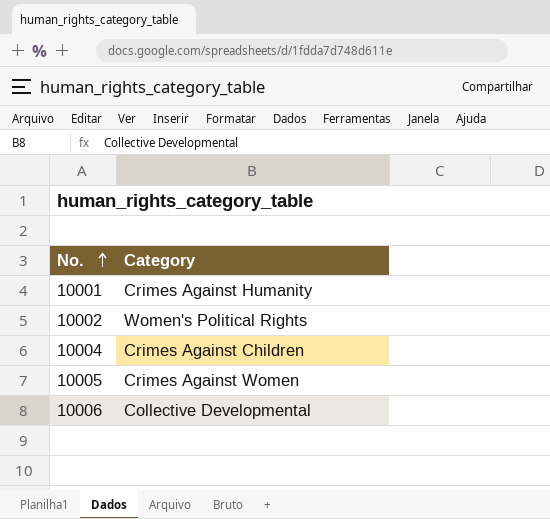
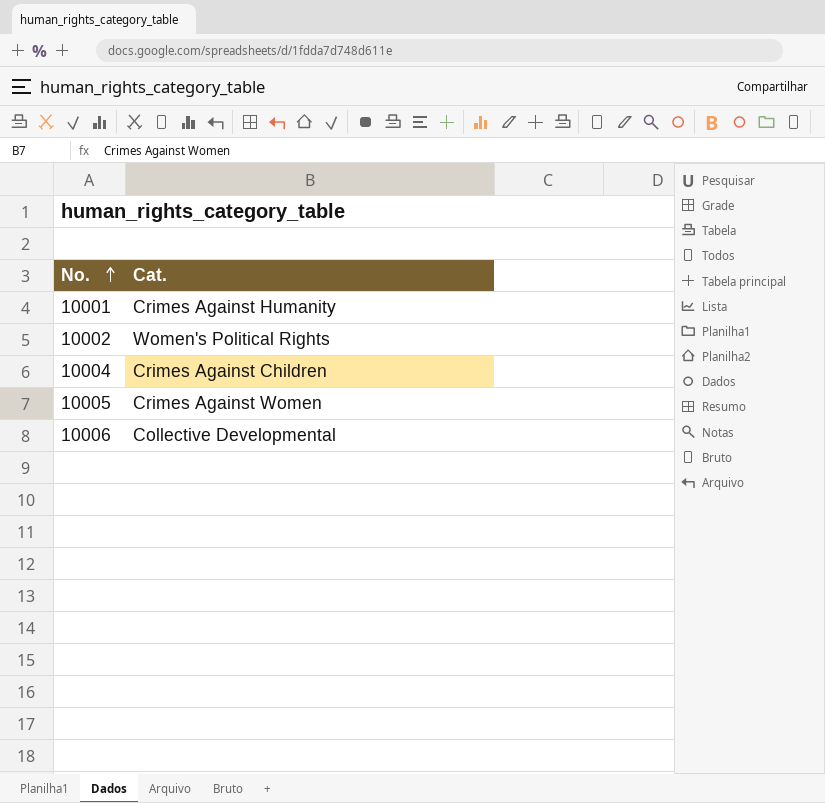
column name: Category -> Cat.

